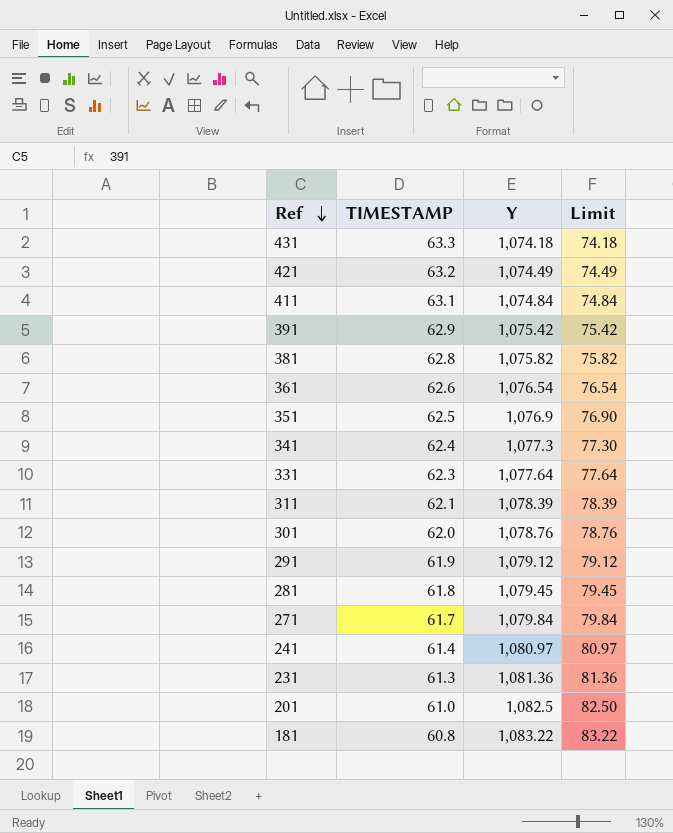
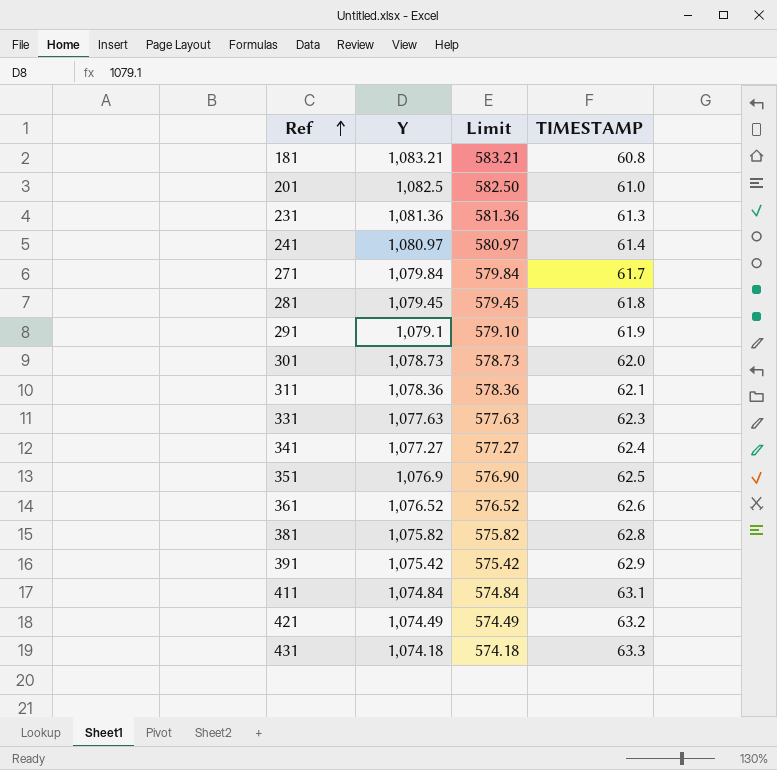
row order: Ref descending -> Ref ascending
column Limit | formula: [Y] - 1000 -> [Y] - 500
column TIMESTAMP | position: 2 -> 4
181 | Y: 1,083.22 -> 1,083.21
291 | Y: 1,079.12 -> 1,079.1
301 | Y: 1,078.76 -> 1,078.73
311 | Y: 1,078.39 -> 1,078.36
331 | Y: 1,077.64 -> 1,077.63
341 | Y: 1,077.3 -> 1,077.27
361 | Y: 1,076.54 -> 1,076.52

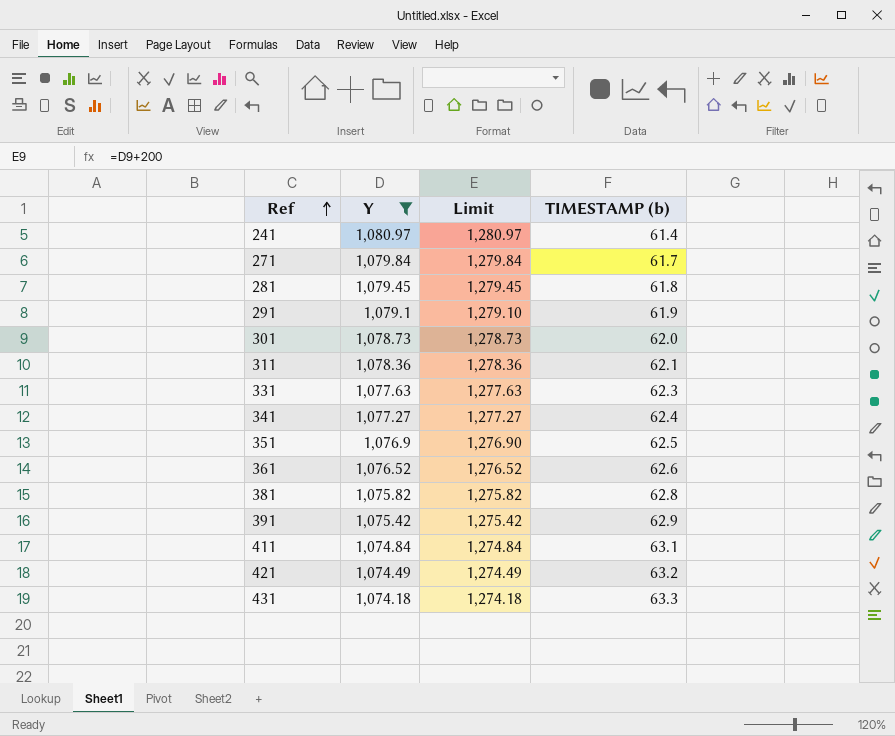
filter: none -> Y <= 1,080.97
column Limit | formula: [Y] - 500 -> [Y] + 200
column name: TIMESTAMP -> TIMESTAMP (b)

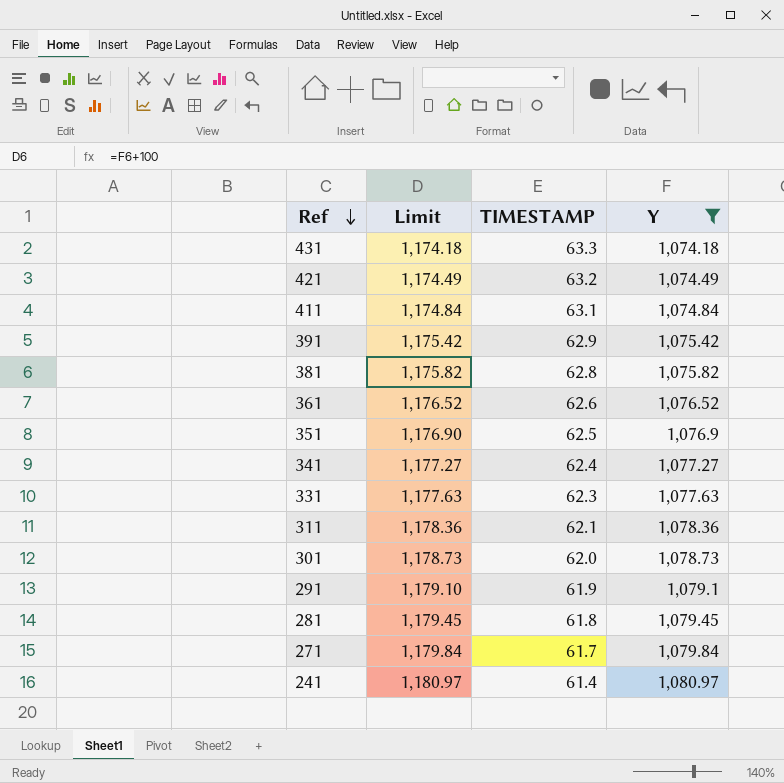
row order: Ref ascending -> Ref descending
column Limit | formula: [Y] + 200 -> [Y] + 100
column name: TIMESTAMP (b) -> TIMESTAMP
column Y | position: 2 -> 4

